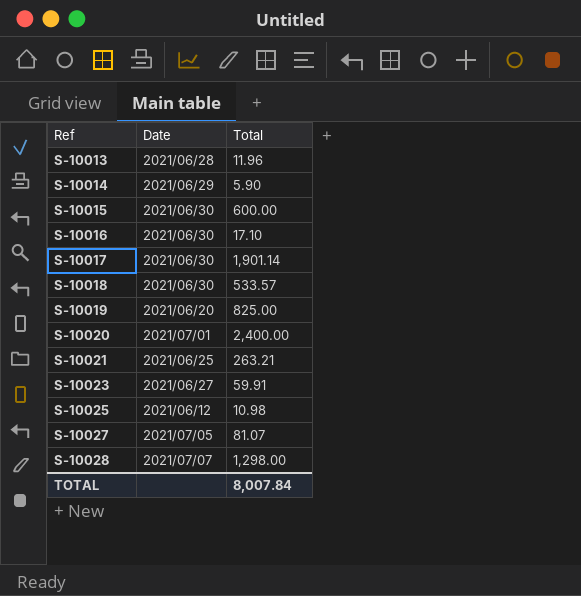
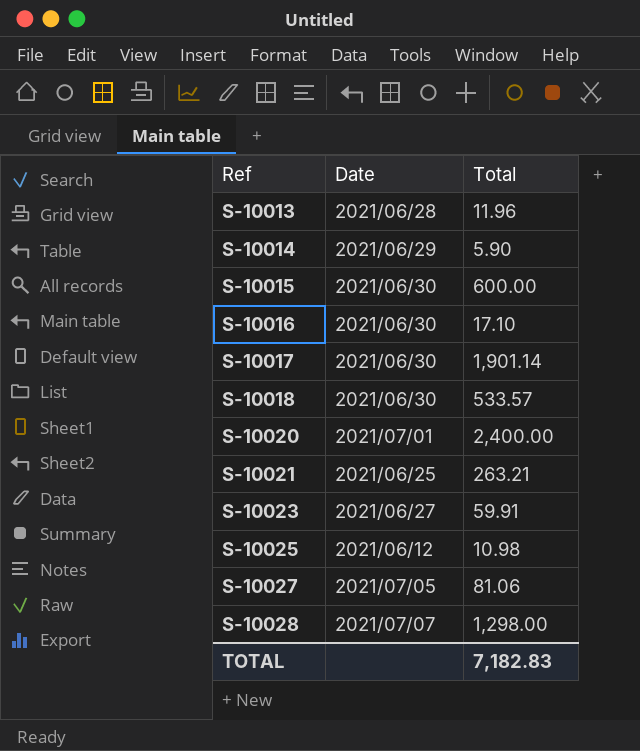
row S-10019: 2021/06/20 | 825.00 -> none
S-10027 | Total: 81.07 -> 81.06
TOTAL | Total: 8,007.84 -> 7,182.83

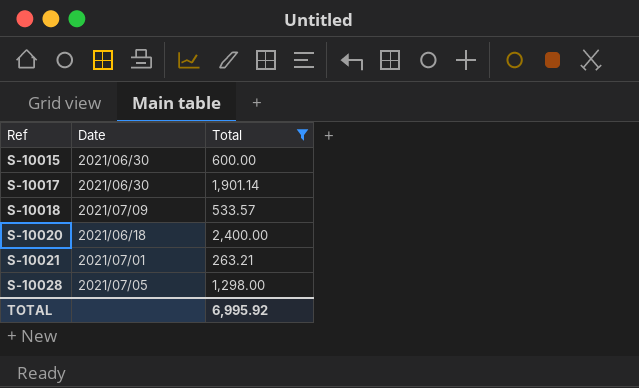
filter: none -> Total >= 263.21
S-10018 | Date: 2021/06/30 -> 2021/07/09
S-10020 | Date: 2021/07/01 -> 2021/06/18
S-10021 | Date: 2021/06/25 -> 2021/07/01
S-10028 | Date: 2021/07/07 -> 2021/07/05
TOTAL | Total: 7,182.83 -> 6,995.92

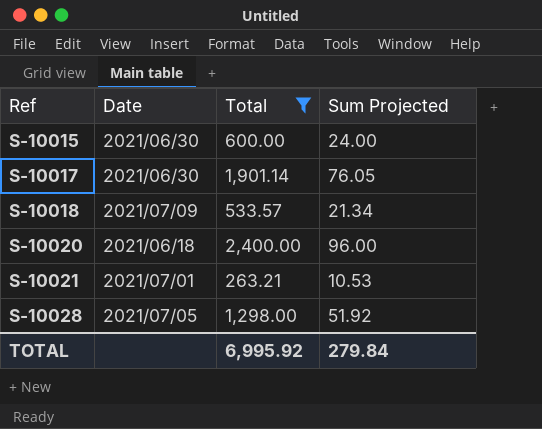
column Sum Projected | formula: none -> [Total] * 0.04

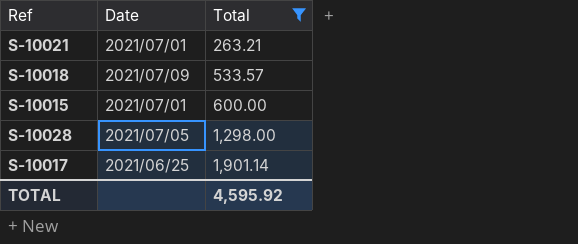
row order: Ref ascending -> Total ascending
column Sum Projected | formula: [Total] * 0.04 -> none
row S-10020: 2021/06/18 | 2,400.00 | 96.00 -> none
S-10015 | Date: 2021/06/30 -> 2021/07/01
S-10017 | Date: 2021/06/30 -> 2021/06/25
TOTAL | Total: 6,995.92 -> 4,595.92

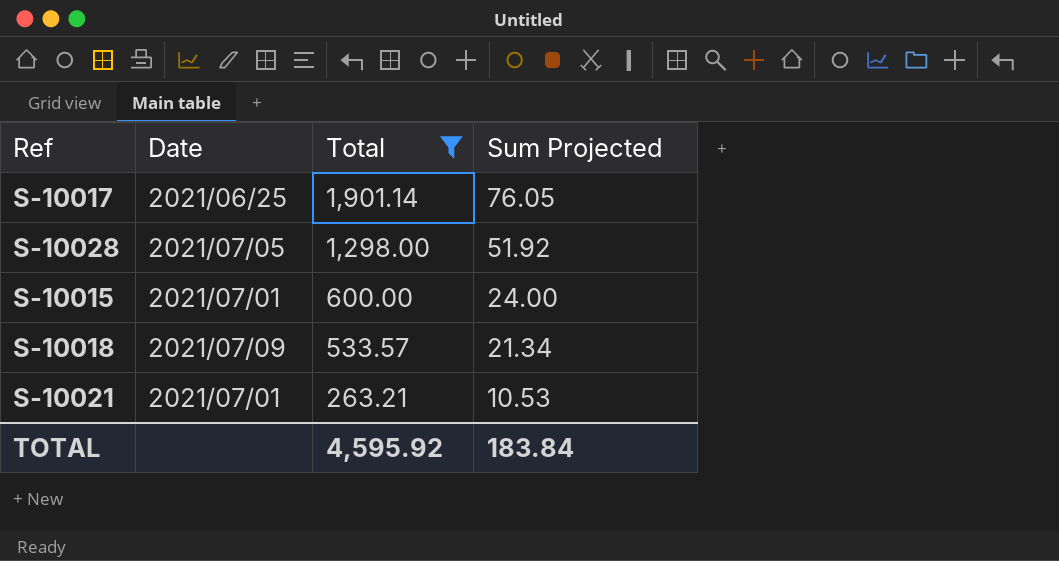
row order: Total ascending -> Total descending
column Sum Projected | formula: none -> [Total] * 0.04

